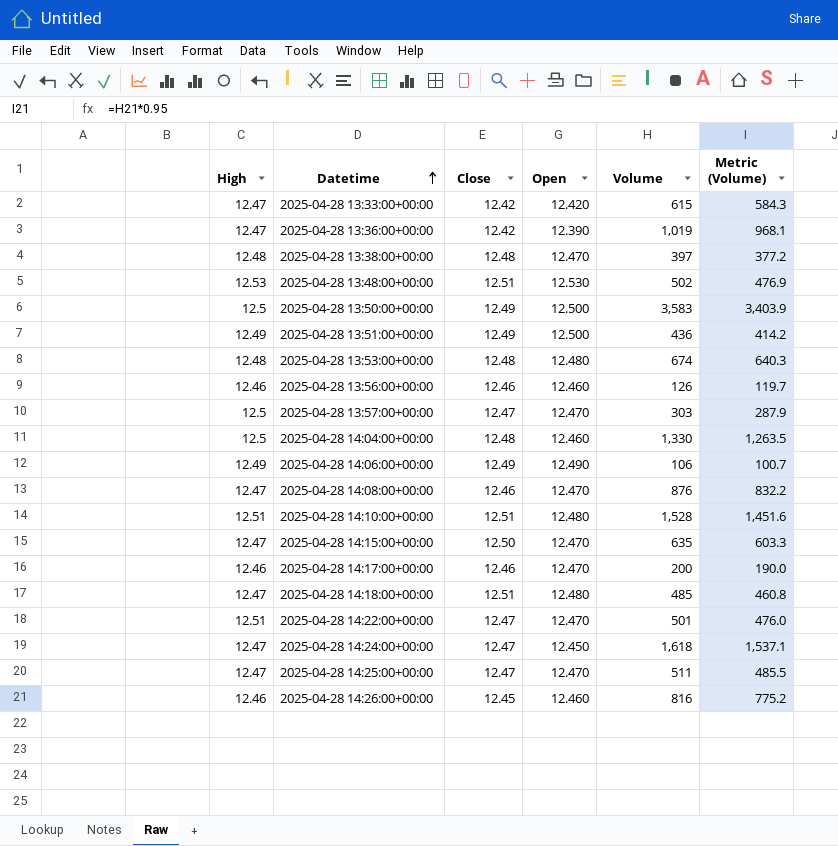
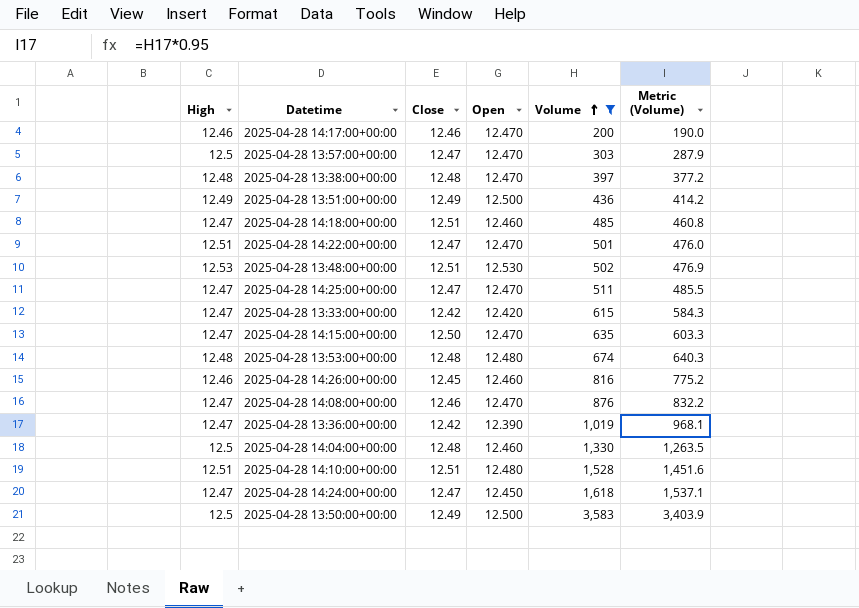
filter: none -> Volume >= 200
row order: Datetime ascending -> Volume ascending
2025-04-28 14:18:00+00:00 | Open: 12.480 -> 12.460

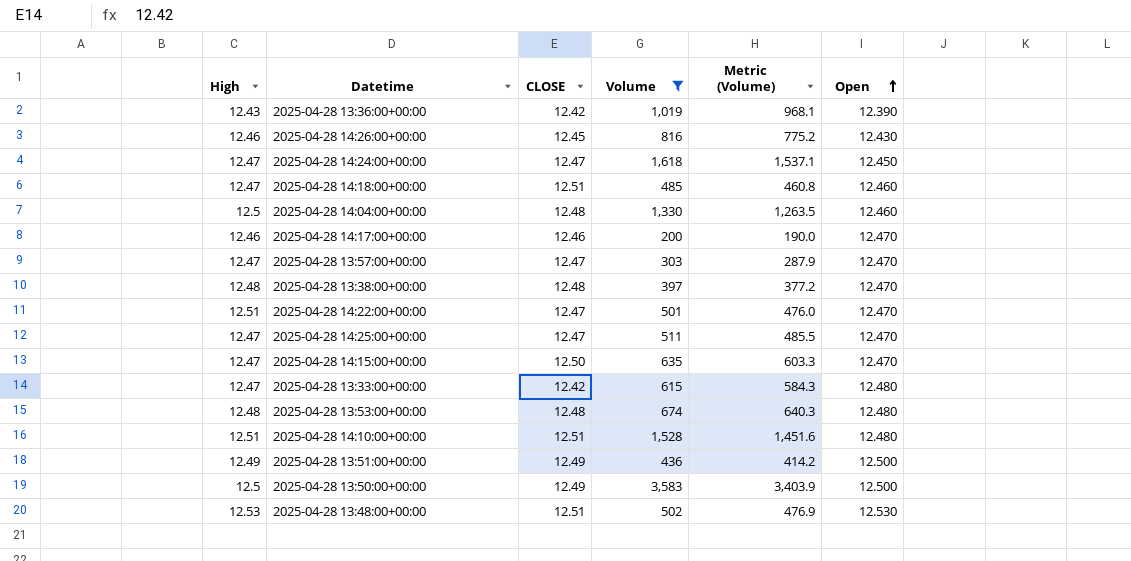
row order: Volume ascending -> Open ascending
column name: Close -> CLOSE
column Open | position: 4 -> 6
row 2025-04-28 14:08:00+00:00: 12.47 | 12.46 | 12.470 | 876 | 832.2 -> none
2025-04-28 13:36:00+00:00 | High: 12.47 -> 12.43
2025-04-28 14:26:00+00:00 | Open: 12.460 -> 12.430
2025-04-28 13:57:00+00:00 | High: 12.5 -> 12.47
2025-04-28 13:33:00+00:00 | Open: 12.420 -> 12.480

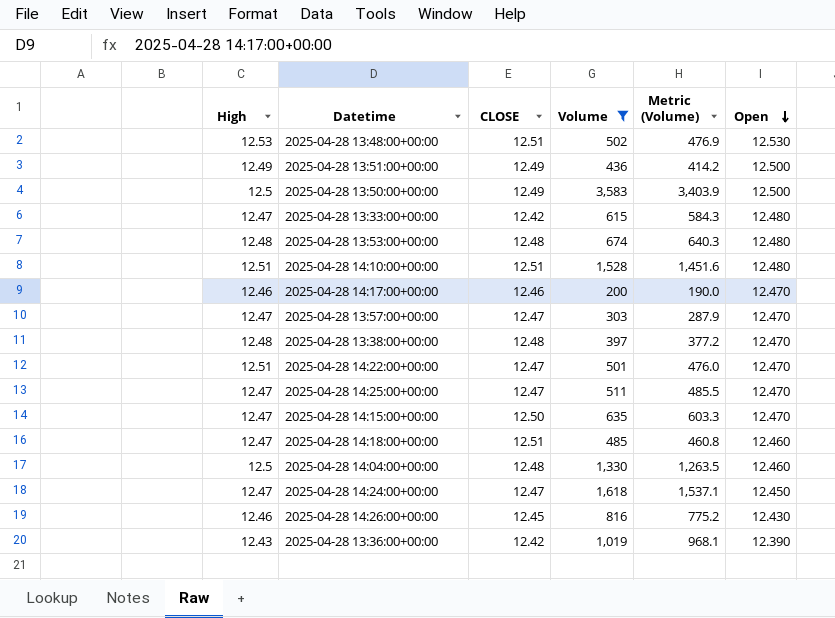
row order: Open ascending -> Open descending

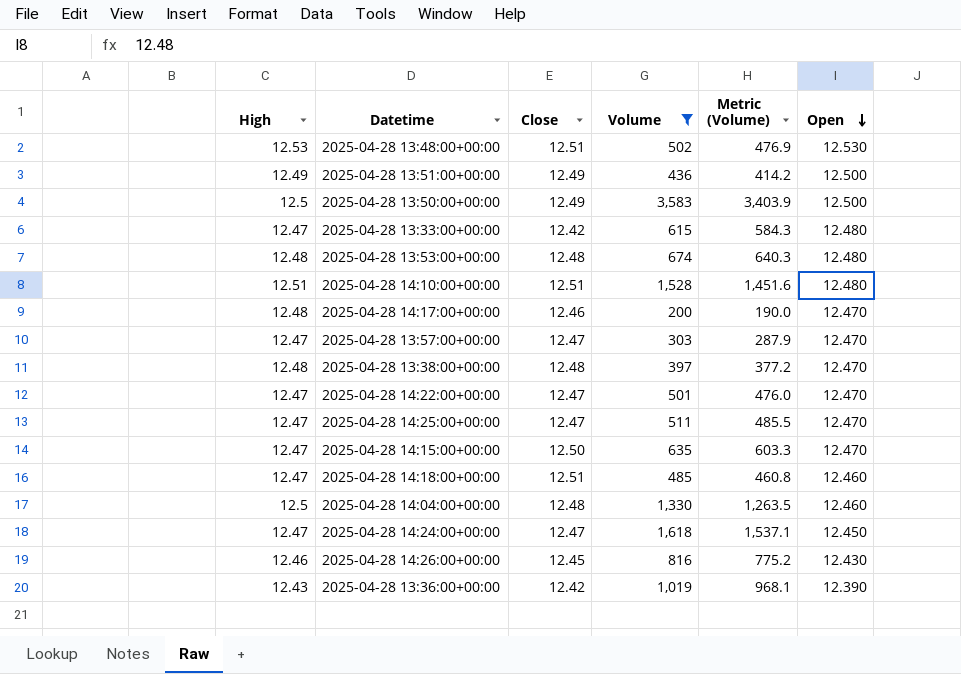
column name: CLOSE -> Close
2025-04-28 14:17:00+00:00 | High: 12.46 -> 12.48
2025-04-28 14:22:00+00:00 | High: 12.51 -> 12.47

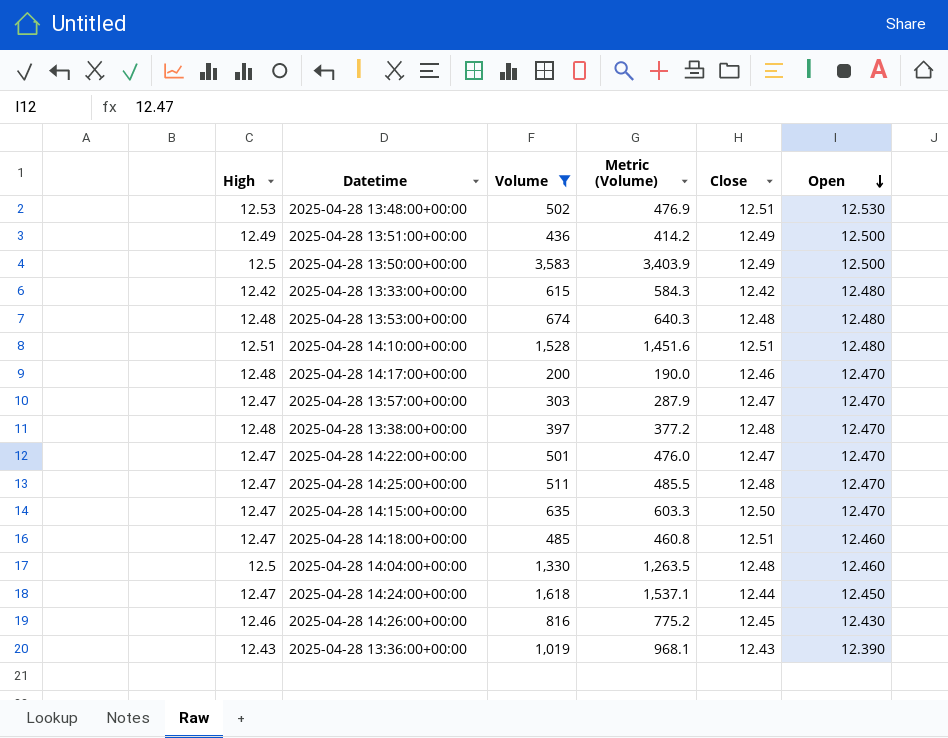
column Close | position: 3 -> 5
2025-04-28 13:33:00+00:00 | High: 12.47 -> 12.42
2025-04-28 14:25:00+00:00 | Close: 12.47 -> 12.48
2025-04-28 14:24:00+00:00 | Close: 12.47 -> 12.44
2025-04-28 13:36:00+00:00 | Close: 12.42 -> 12.43

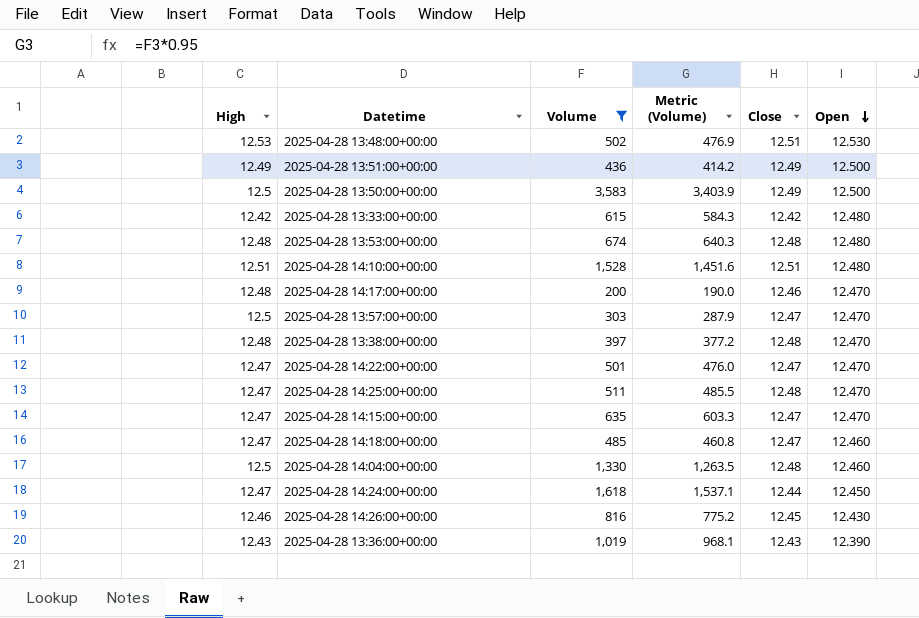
2025-04-28 13:57:00+00:00 | High: 12.47 -> 12.5
2025-04-28 14:15:00+00:00 | Close: 12.50 -> 12.47
2025-04-28 14:18:00+00:00 | Close: 12.51 -> 12.47

